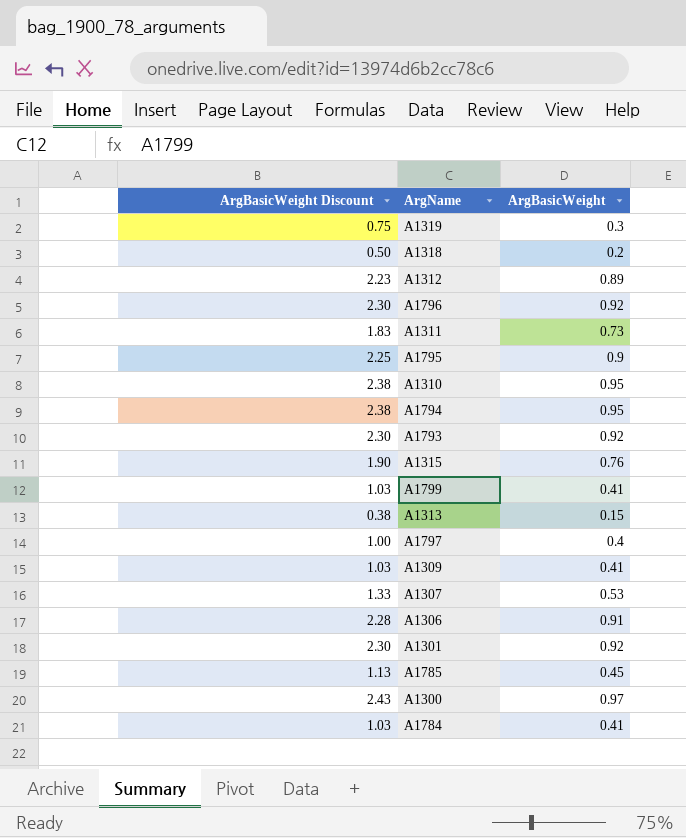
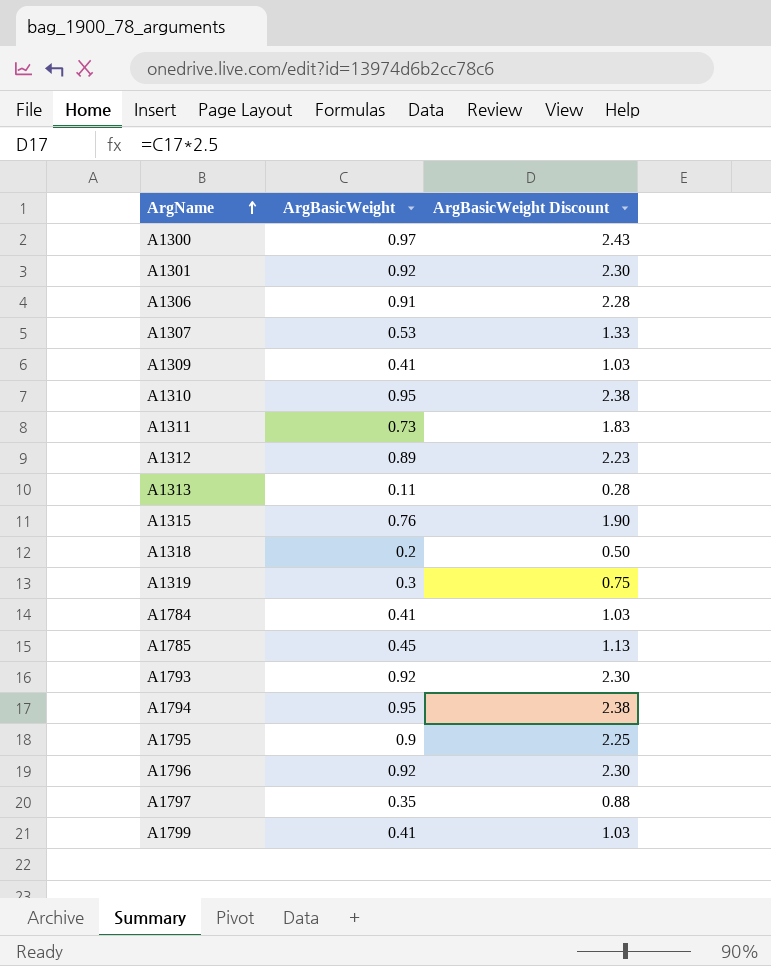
row order: none -> ArgName ascending
column ArgBasicWeight Discount | position: 1 -> 3
A1313 | ArgBasicWeight: 0.15 -> 0.11
A1313 | ArgBasicWeight Discount: 0.38 -> 0.28
A1797 | ArgBasicWeight: 0.4 -> 0.35
A1797 | ArgBasicWeight Discount: 1.00 -> 0.88

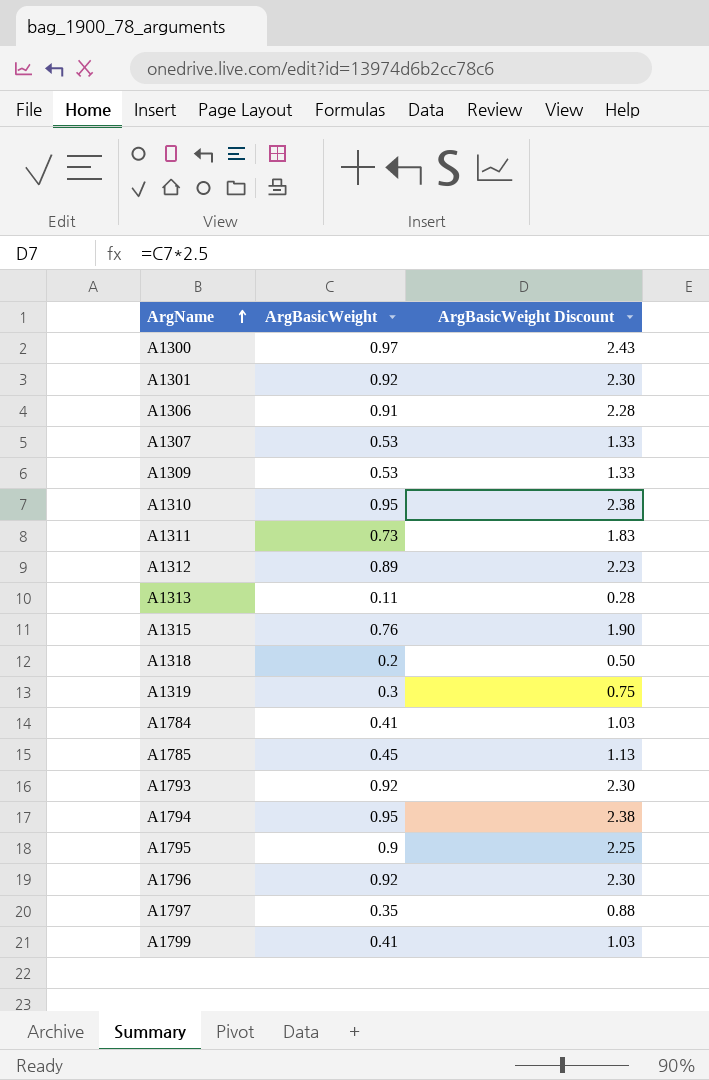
A1309 | ArgBasicWeight: 0.41 -> 0.53
A1309 | ArgBasicWeight Discount: 1.03 -> 1.33

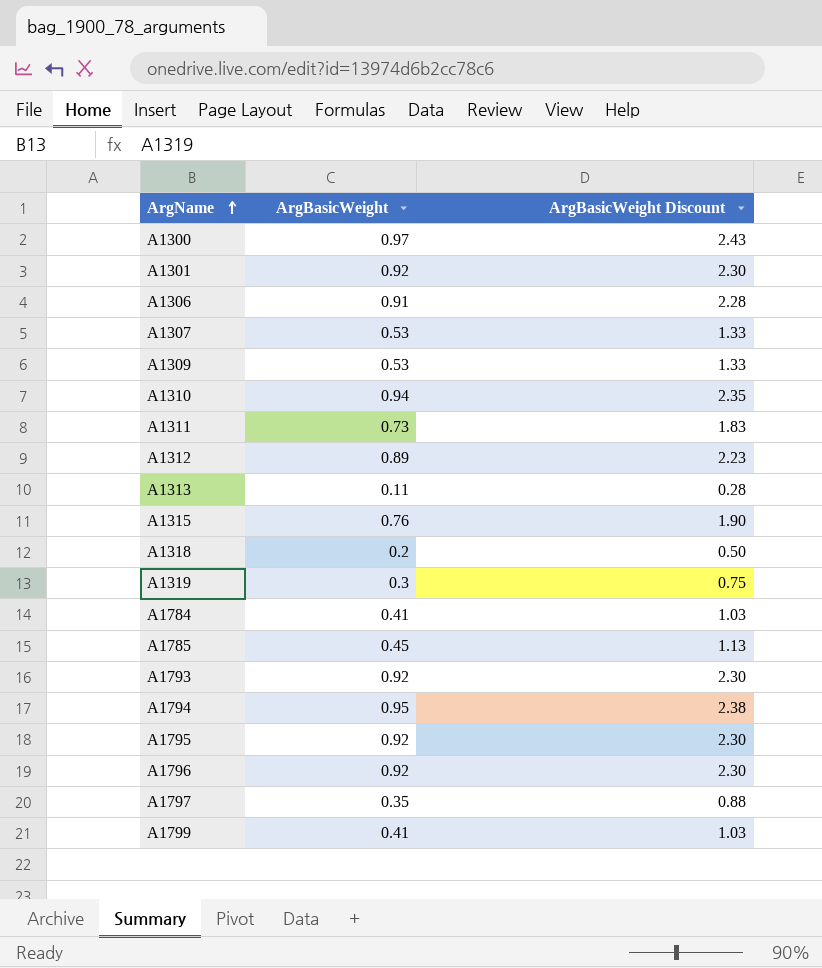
A1310 | ArgBasicWeight: 0.95 -> 0.94
A1310 | ArgBasicWeight Discount: 2.38 -> 2.35
A1795 | ArgBasicWeight: 0.9 -> 0.92
A1795 | ArgBasicWeight Discount: 2.25 -> 2.30

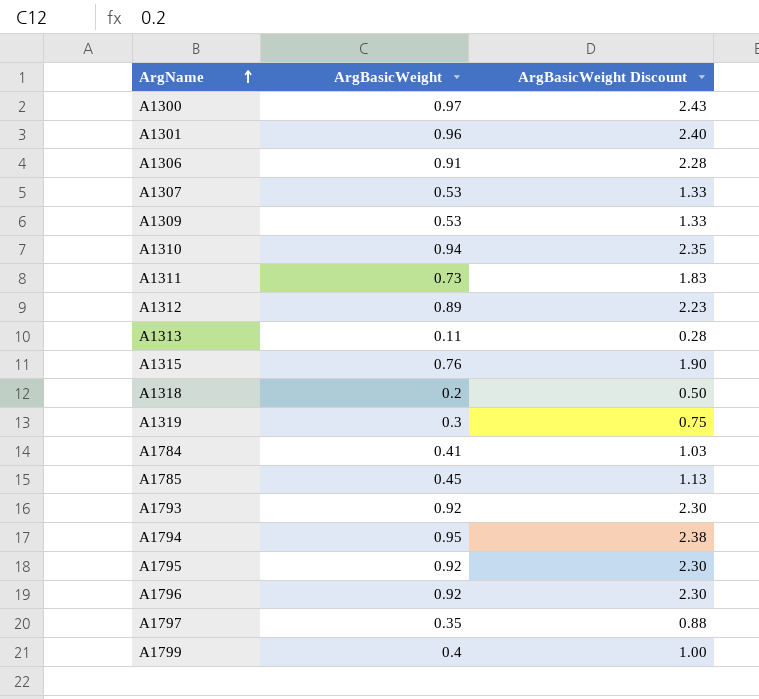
A1301 | ArgBasicWeight: 0.92 -> 0.96
A1301 | ArgBasicWeight Discount: 2.30 -> 2.40
A1799 | ArgBasicWeight: 0.41 -> 0.4
A1799 | ArgBasicWeight Discount: 1.03 -> 1.00

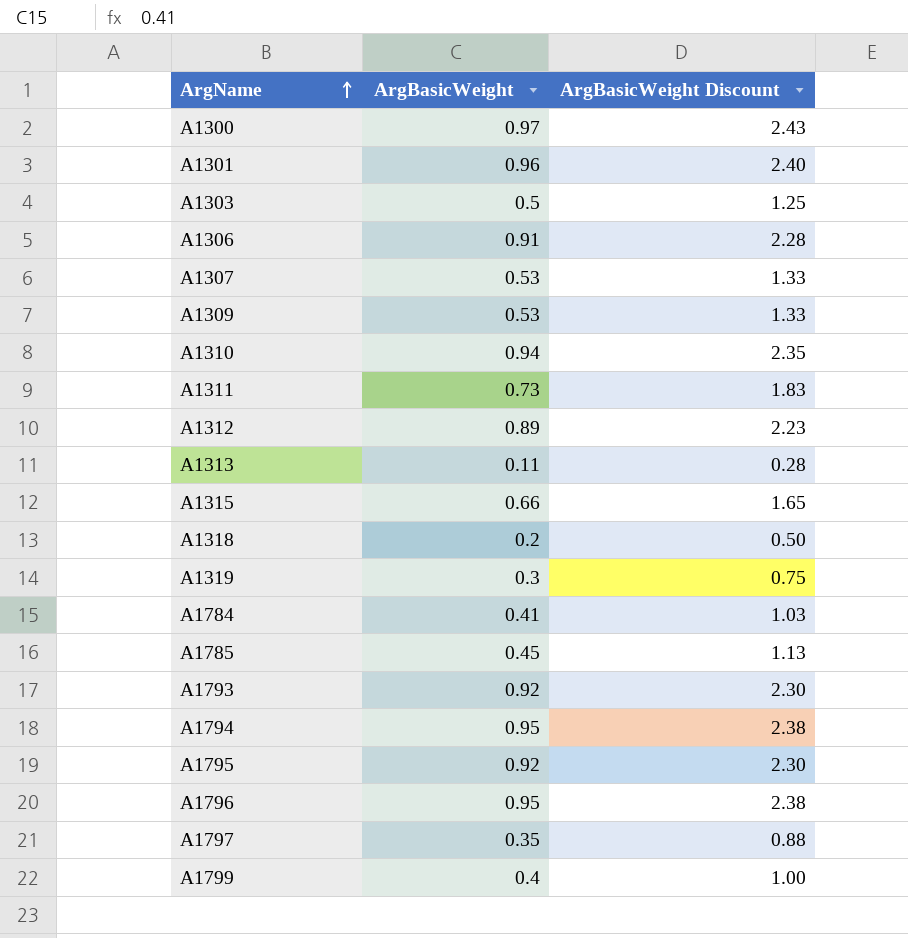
row A1303: none -> 0.5 | 1.25
A1315 | ArgBasicWeight: 0.76 -> 0.66
A1315 | ArgBasicWeight Discount: 1.90 -> 1.65
A1796 | ArgBasicWeight: 0.92 -> 0.95
A1796 | ArgBasicWeight Discount: 2.30 -> 2.38

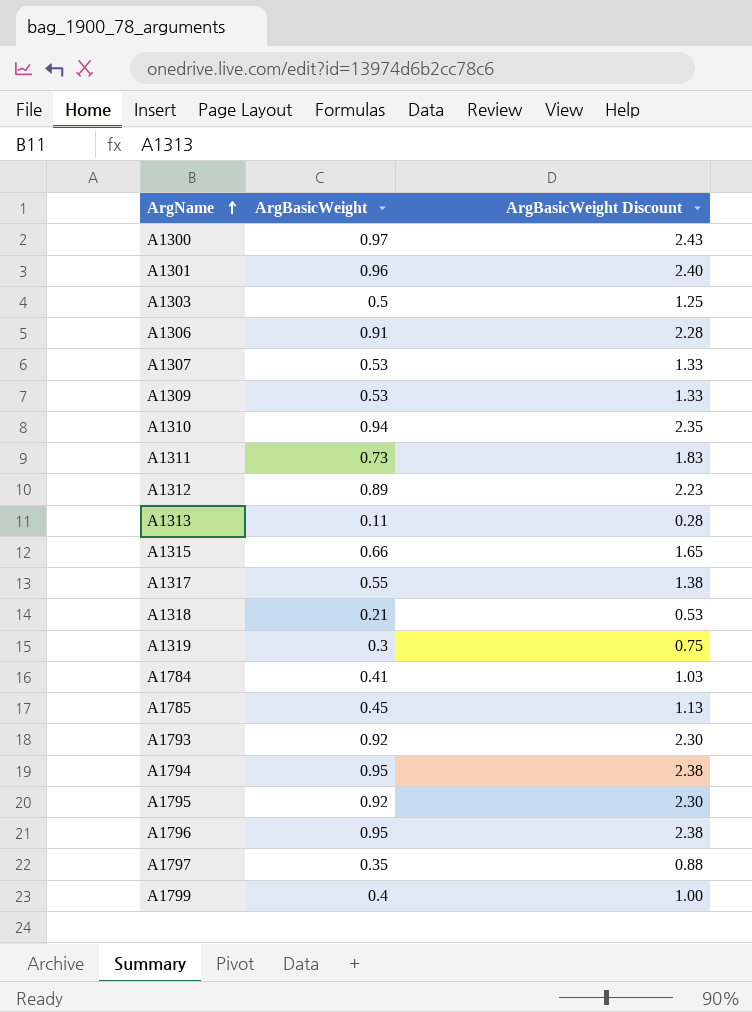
row A1317: none -> 0.55 | 1.38
A1318 | ArgBasicWeight: 0.2 -> 0.21
A1318 | ArgBasicWeight Discount: 0.50 -> 0.53

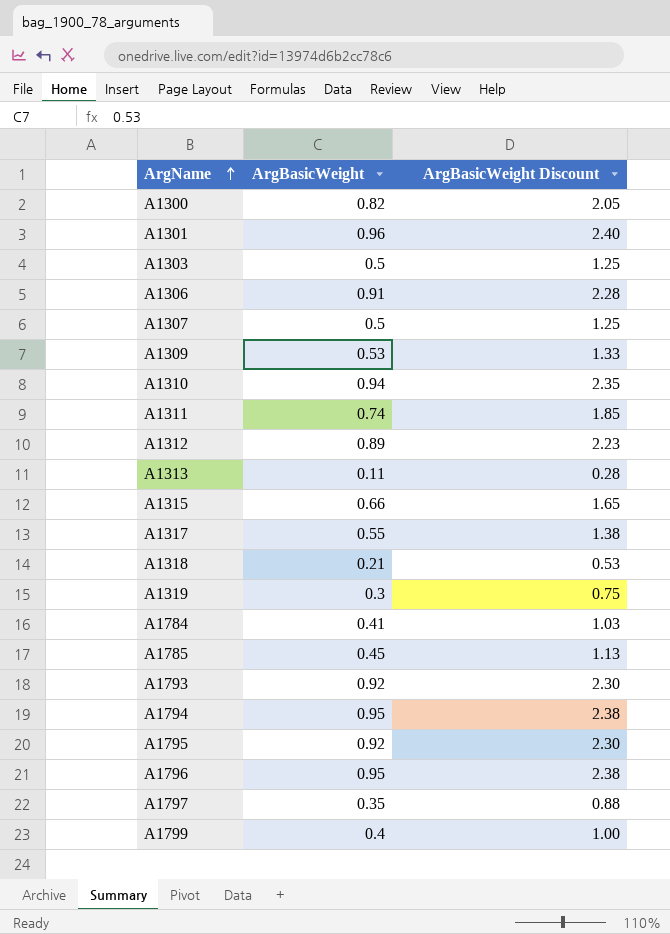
A1300 | ArgBasicWeight: 0.97 -> 0.82
A1300 | ArgBasicWeight Discount: 2.43 -> 2.05
A1307 | ArgBasicWeight: 0.53 -> 0.5
A1307 | ArgBasicWeight Discount: 1.33 -> 1.25
A1311 | ArgBasicWeight: 0.73 -> 0.74
A1311 | ArgBasicWeight Discount: 1.83 -> 1.85

